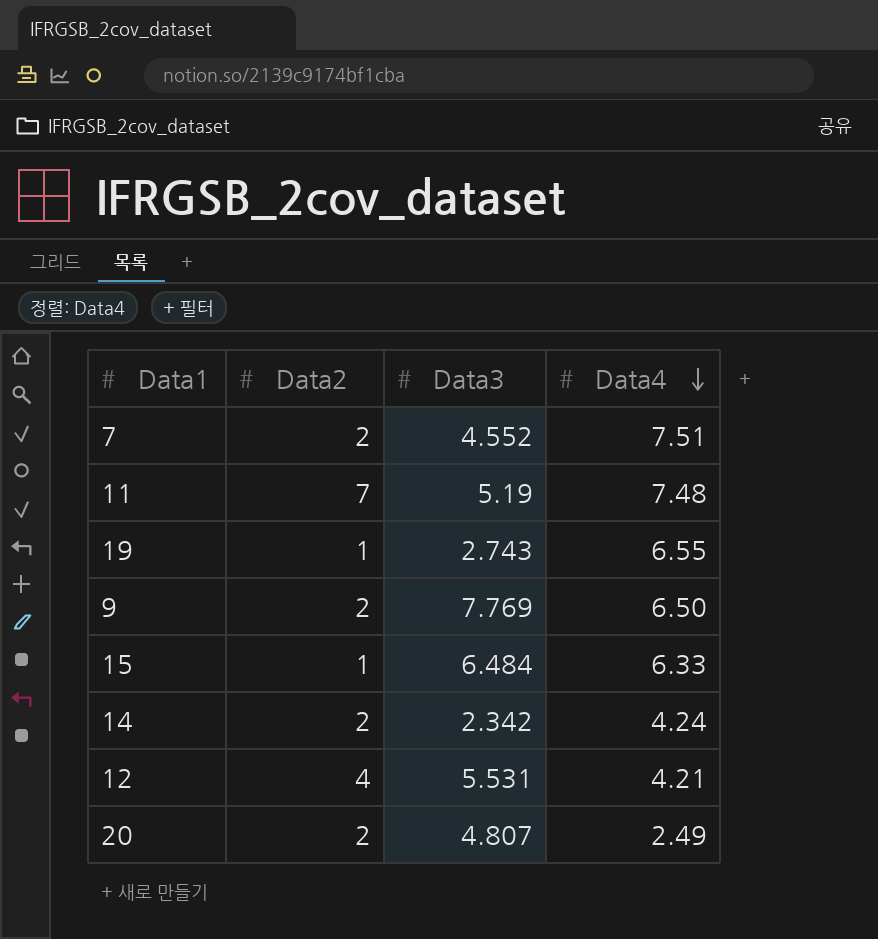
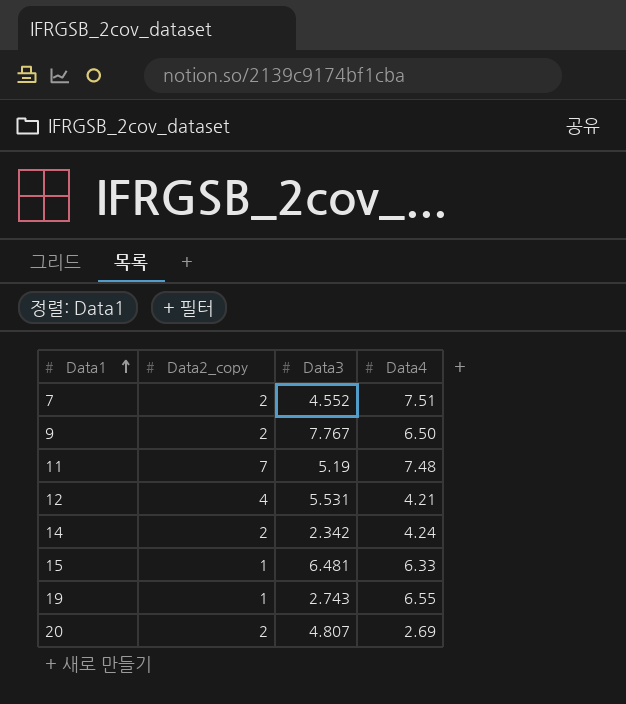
row order: Data4 descending -> Data1 ascending
column name: Data2 -> Data2_copy
9 | Data3: 7.769 -> 7.767
15 | Data3: 6.484 -> 6.481
20 | Data4: 2.49 -> 2.69

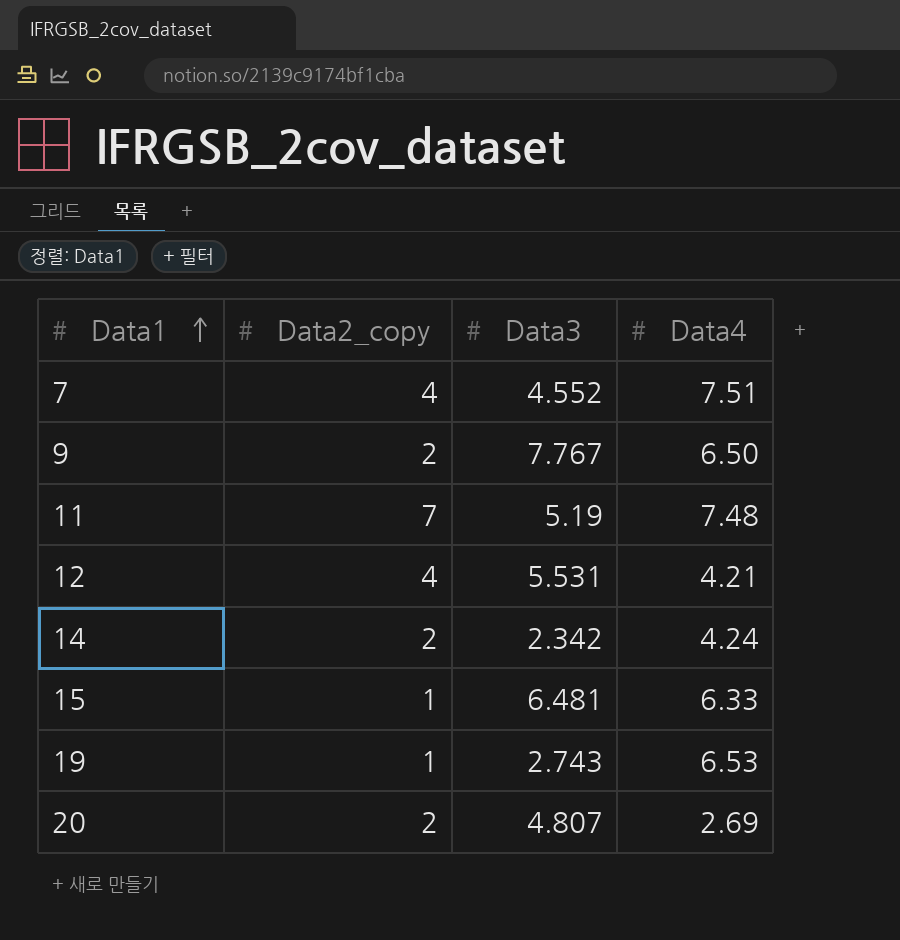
7 | Data2_copy: 2 -> 4
19 | Data4: 6.55 -> 6.53

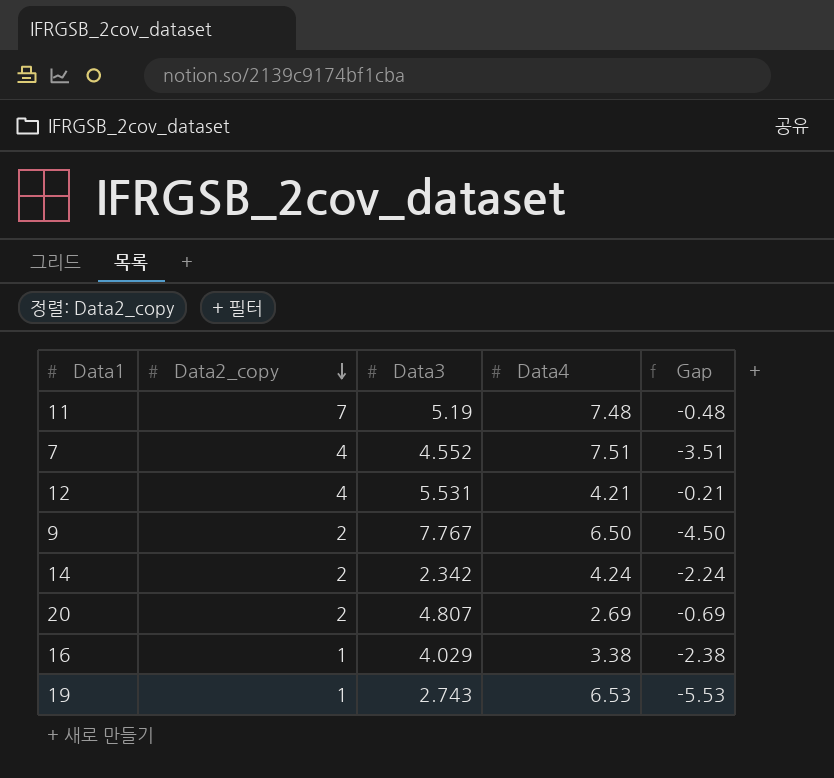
row order: Data1 ascending -> Data2_copy descending
column Gap | formula: none -> [Data2_copy] - [Data4]
row 15: 1 | 6.481 | 6.33 -> none
row 16: none -> 1 | 4.029 | 3.38 | -2.38

